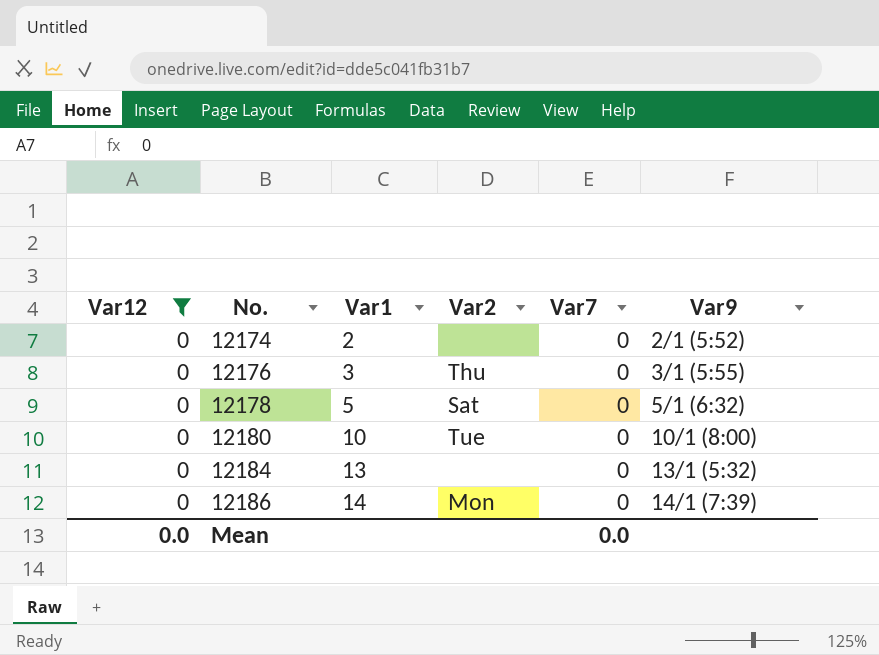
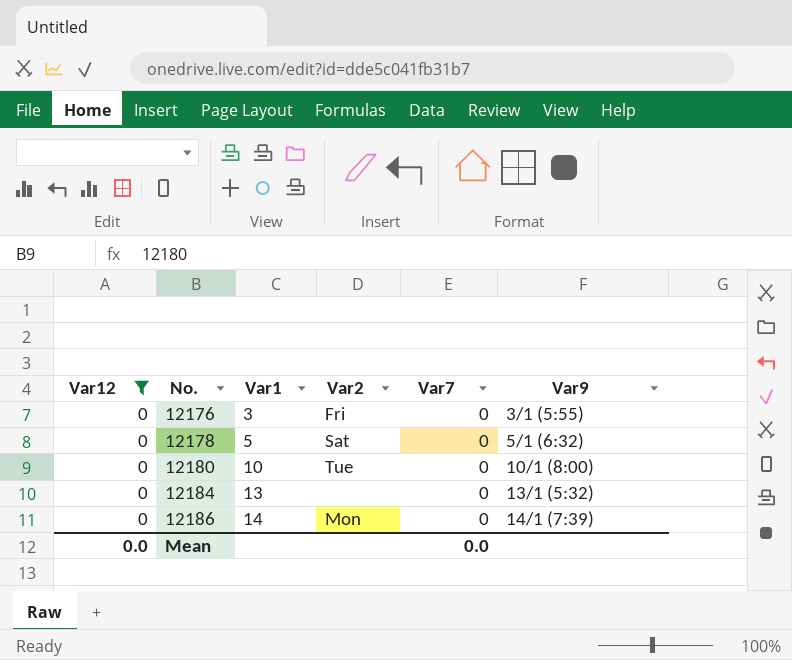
row 12174: 0 | 2 | none | 0 | 2/1 (5:52) -> none
12176 | Var2: Thu -> Fri

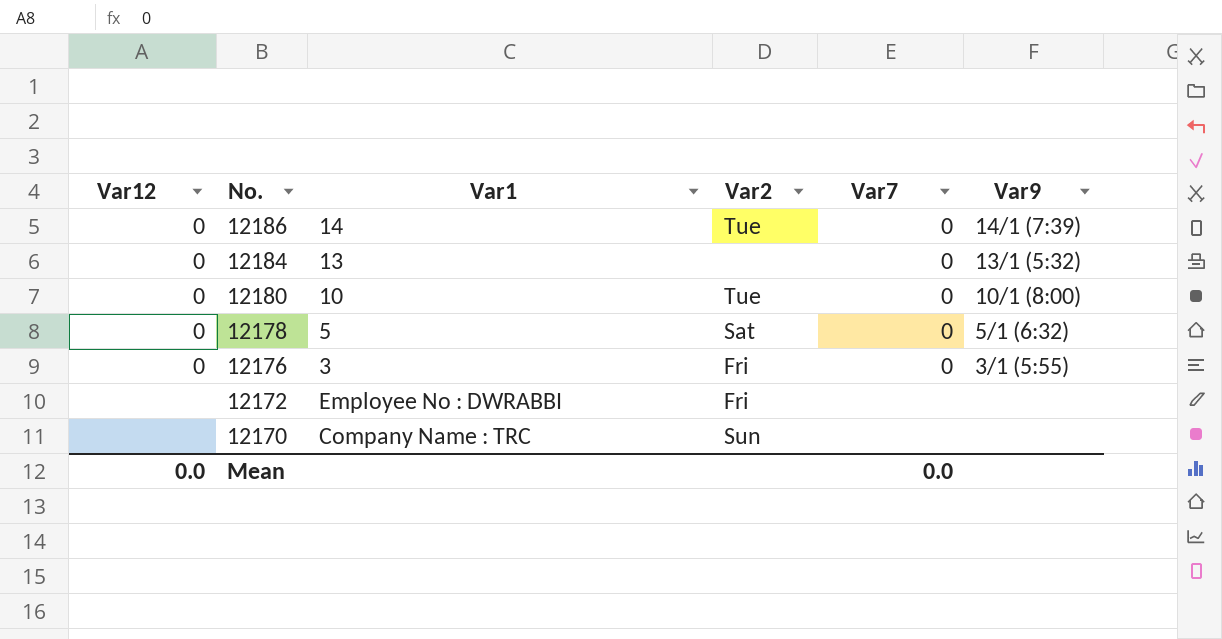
filter: Var12 = 0 -> none
row order: No. ascending -> No. descending
12186 | Var2: Mon -> Tue

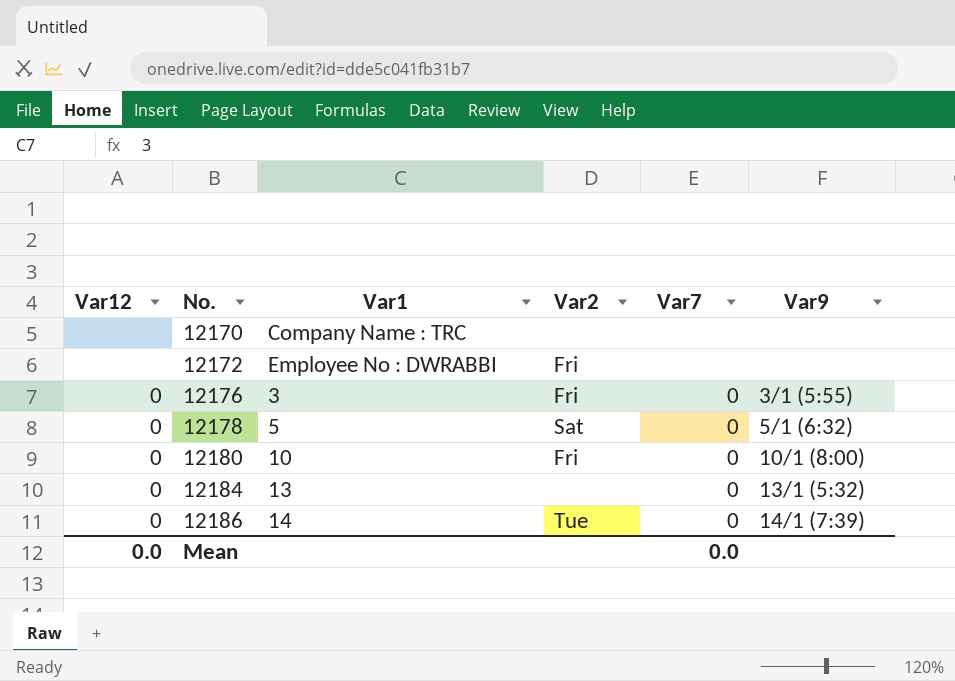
row order: No. descending -> No. ascending
12170 | Var2: Sun -> none
12180 | Var2: Tue -> Fri

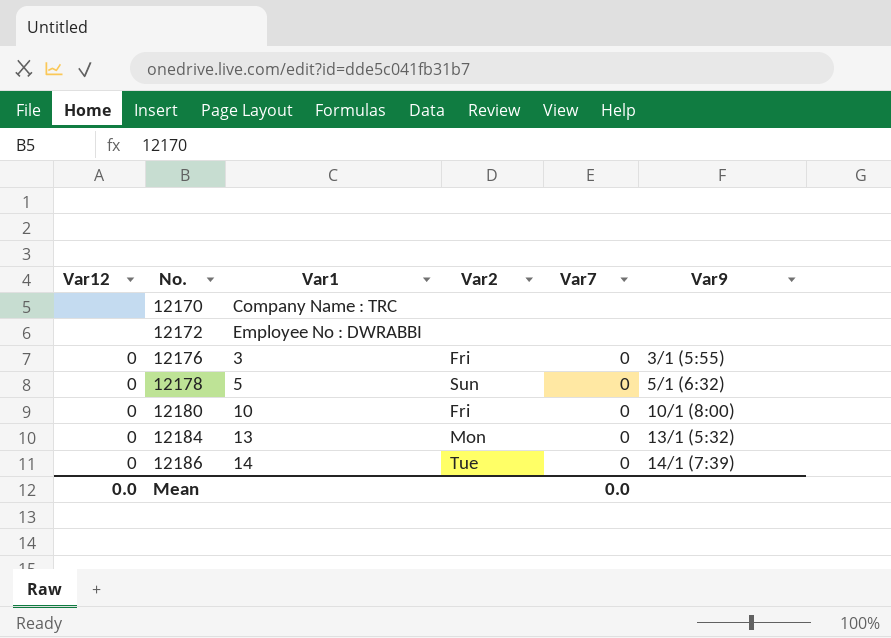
12172 | Var2: Fri -> none
12178 | Var2: Sat -> Sun
12184 | Var2: none -> Mon

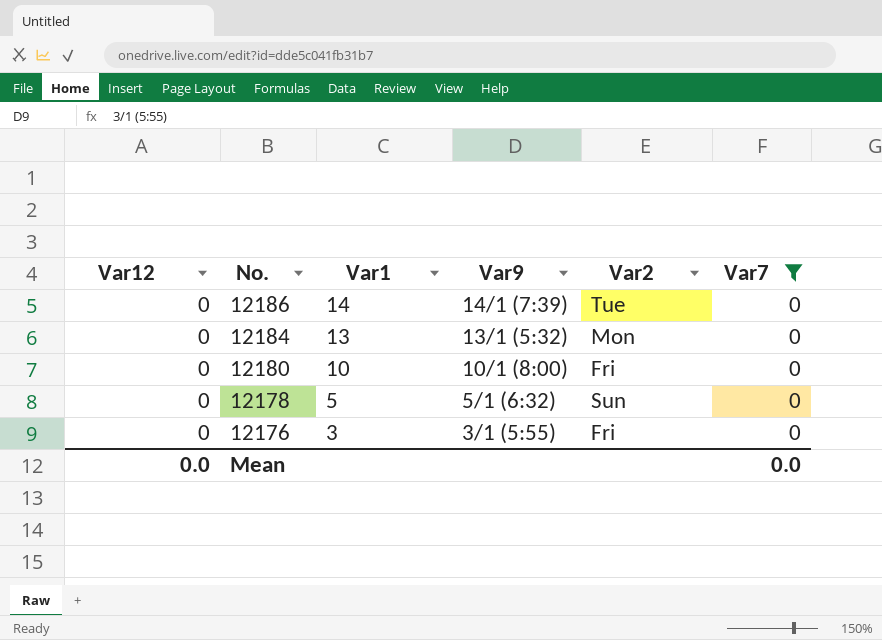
filter: none -> Var7 = 0
row order: No. ascending -> No. descending
column Var9 | position: 6 -> 4

